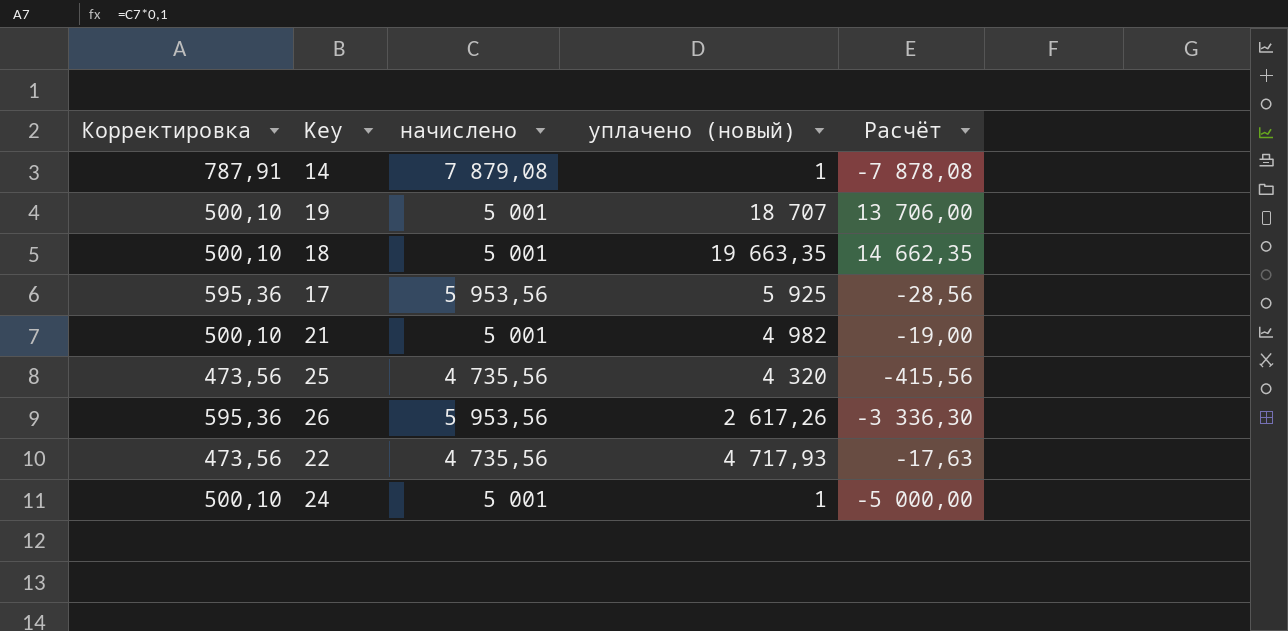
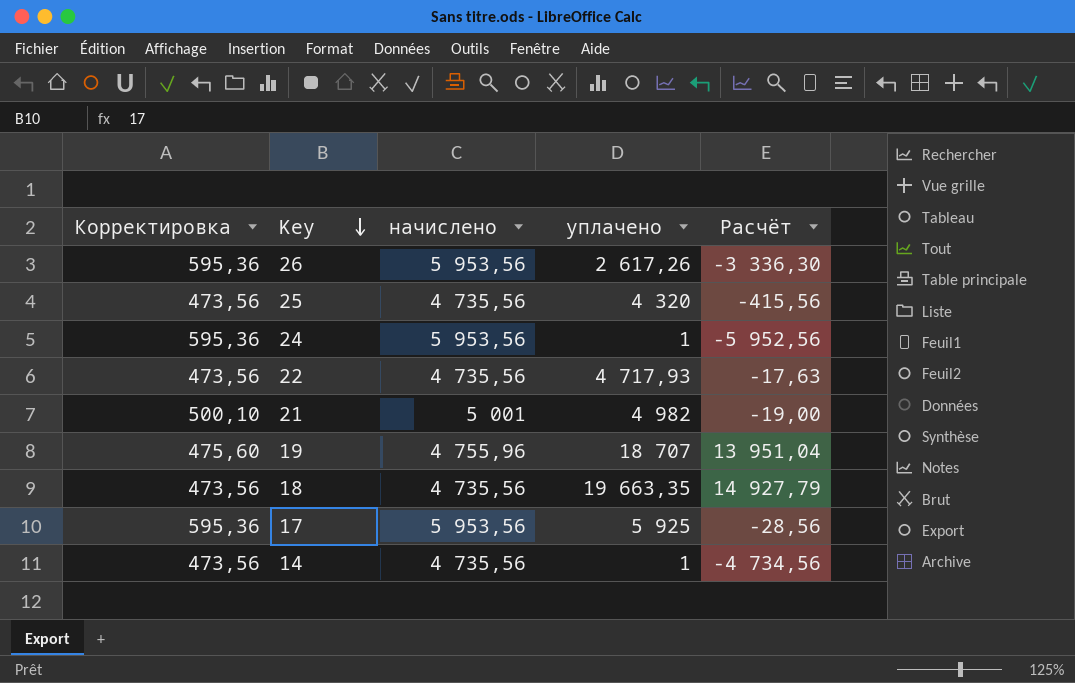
row order: none -> Key descending
column name: уплачено (новый) -> уплачено
24 | Корректировка: 500,10 -> 595,36
24 | начислено: 5 001 -> 5 953,56
24 | Расчёт: -5 000,00 -> -5 952,56
19 | Корректировка: 500,10 -> 475,60
19 | начислено: 5 001 -> 4 755,96
19 | Расчёт: 13 706,00 -> 13 951,04
18 | Корректировка: 500,10 -> 473,56
18 | начислено: 5 001 -> 4 735,56
18 | Расчёт: 14 662,35 -> 14 927,79
14 | Корректировка: 787,91 -> 473,56
14 | начислено: 7 879,08 -> 4 735,56
14 | Расчёт: -7 878,08 -> -4 734,56

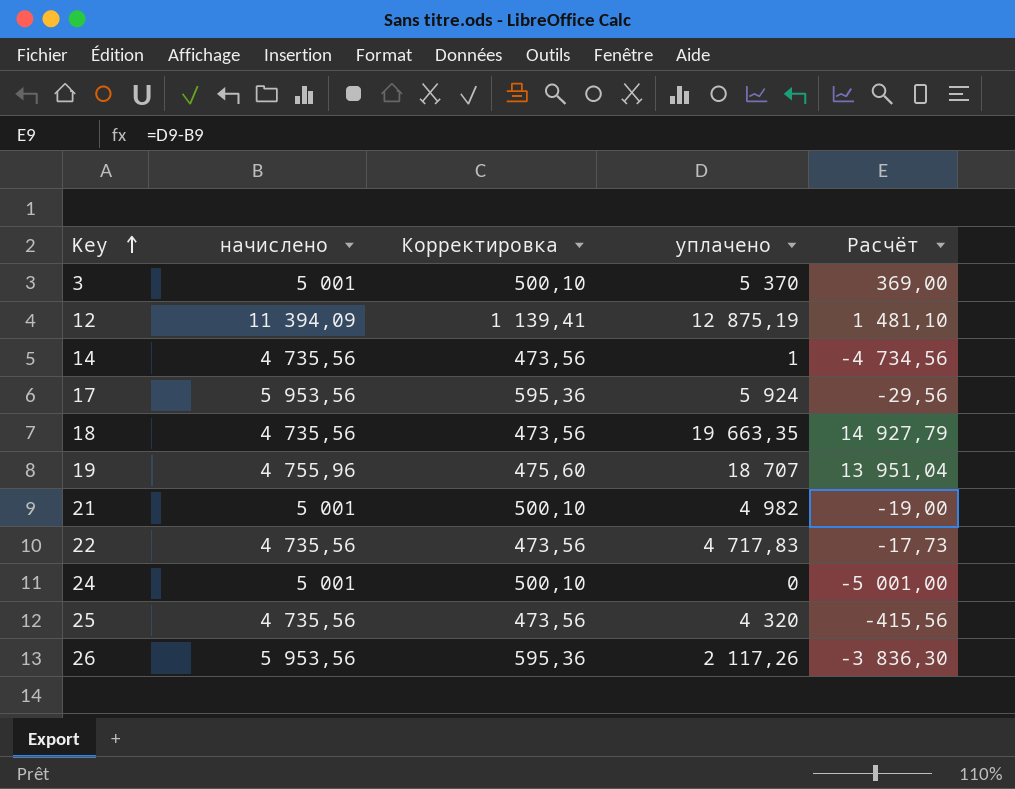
row order: Key descending -> Key ascending
column Корректировка | position: 1 -> 3
row 3: none -> 5 001 | 500,10 | 5 370 | 369,00
row 12: none -> 11 394,09 | 1 139,41 | 12 875,19 | 1 481,10
17 | уплачено: 5 925 -> 5 924
17 | Расчёт: -28,56 -> -29,56
22 | уплачено: 4 717,93 -> 4 717,83
22 | Расчёт: -17,63 -> -17,73
24 | начислено: 5 953,56 -> 5 001
24 | Корректировка: 595,36 -> 500,10
24 | уплачено: 1 -> 0
24 | Расчёт: -5 952,56 -> -5 001,00
26 | уплачено: 2 617,26 -> 2 117,26
26 | Расчёт: -3 336,30 -> -3 836,30

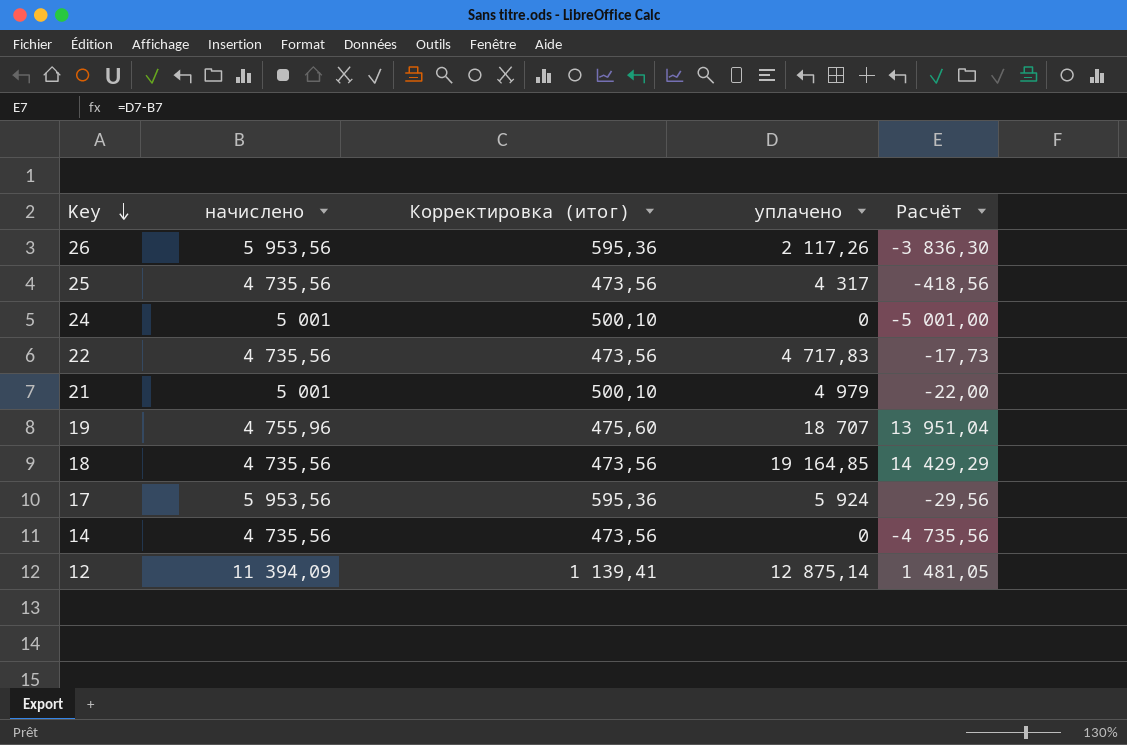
row order: Key ascending -> Key descending
column name: Корректировка -> Корректировка (итог)
row 3: 5 001 | 500,10 | 5 370 | 369,00 -> none
25 | уплачено: 4 320 -> 4 317
25 | Расчёт: -415,56 -> -418,56
21 | уплачено: 4 982 -> 4 979
21 | Расчёт: -19,00 -> -22,00
18 | уплачено: 19 663,35 -> 19 164,85
18 | Расчёт: 14 927,79 -> 14 429,29
14 | уплачено: 1 -> 0
14 | Расчёт: -4 734,56 -> -4 735,56
12 | уплачено: 12 875,19 -> 12 875,14
12 | Расчёт: 1 481,10 -> 1 481,05

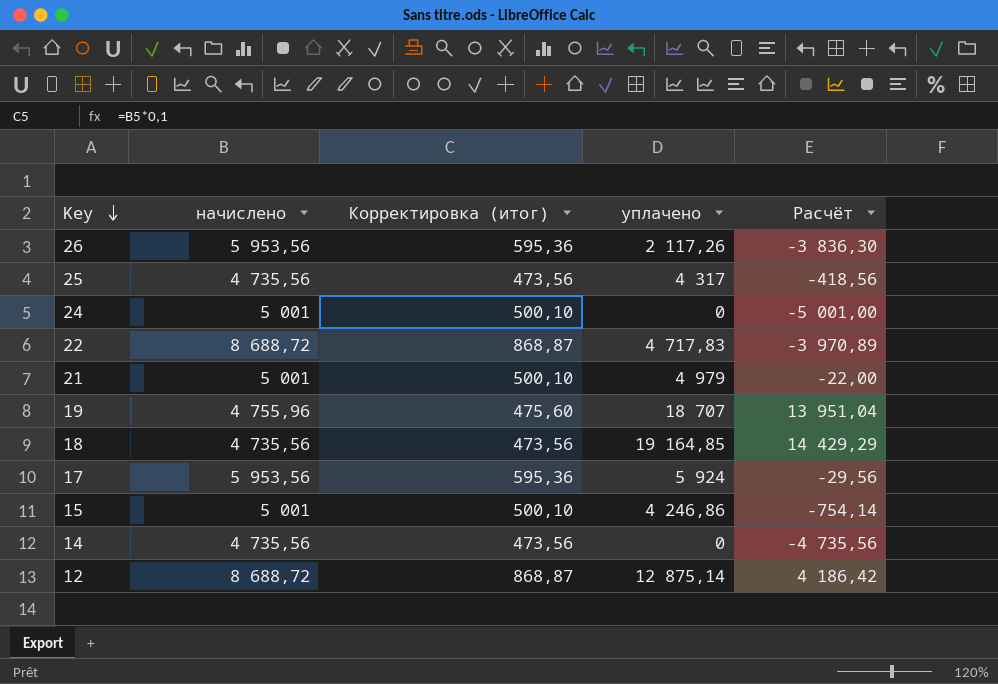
22 | начислено: 4 735,56 -> 8 688,72
22 | Корректировка (итог): 473,56 -> 868,87
22 | Расчёт: -17,73 -> -3 970,89
row 15: none -> 5 001 | 500,10 | 4 246,86 | -754,14
12 | начислено: 11 394,09 -> 8 688,72
12 | Корректировка (итог): 1 139,41 -> 868,87
12 | Расчёт: 1 481,05 -> 4 186,42

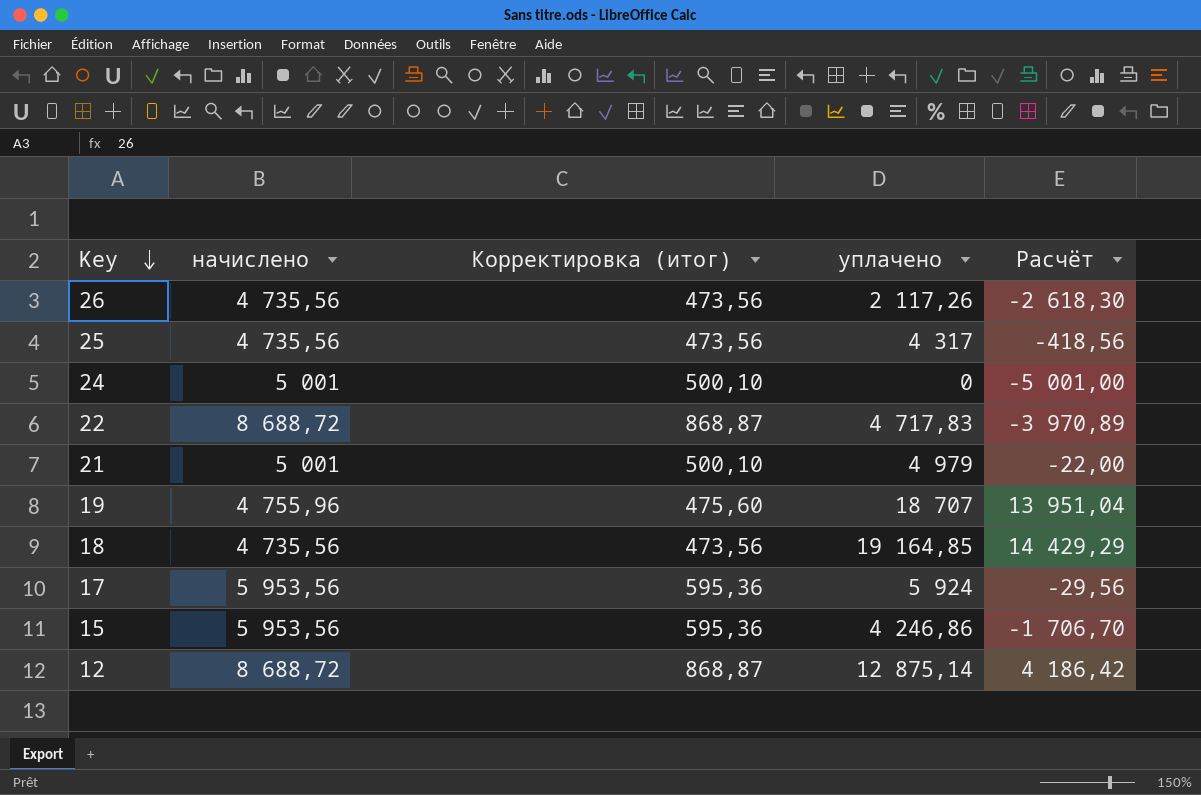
row 14: 4 735,56 | 473,56 | 0 | -4 735,56 -> none
26 | начислено: 5 953,56 -> 4 735,56
26 | Корректировка (итог): 595,36 -> 473,56
26 | Расчёт: -3 836,30 -> -2 618,30
15 | начислено: 5 001 -> 5 953,56
15 | Корректировка (итог): 500,10 -> 595,36
15 | Расчёт: -754,14 -> -1 706,70

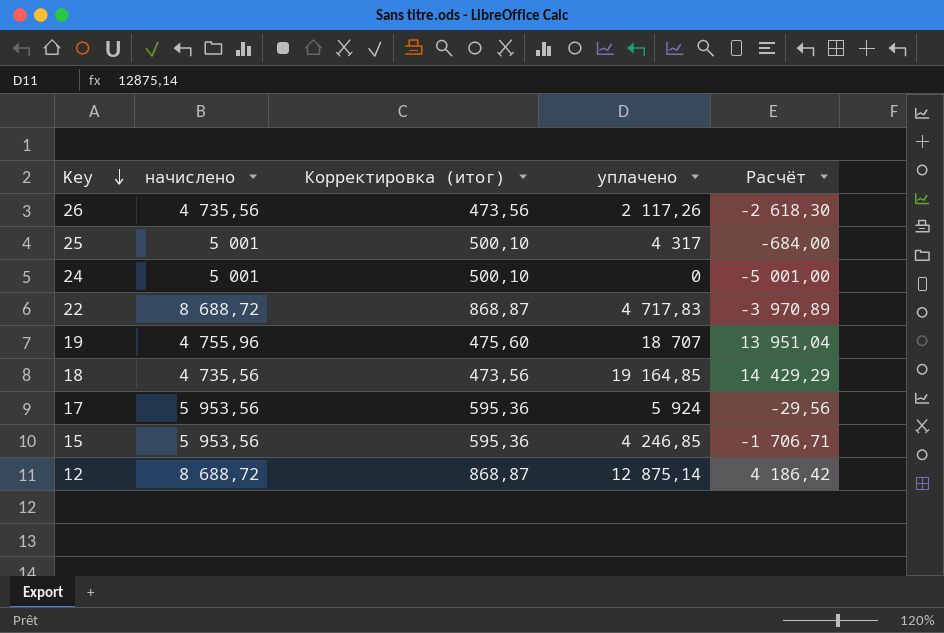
row 21: 5 001 | 500,10 | 4 979 | -22,00 -> none
25 | начислено: 4 735,56 -> 5 001
25 | Корректировка (итог): 473,56 -> 500,10
25 | Расчёт: -418,56 -> -684,00
15 | уплачено: 4 246,86 -> 4 246,85
15 | Расчёт: -1 706,70 -> -1 706,71

